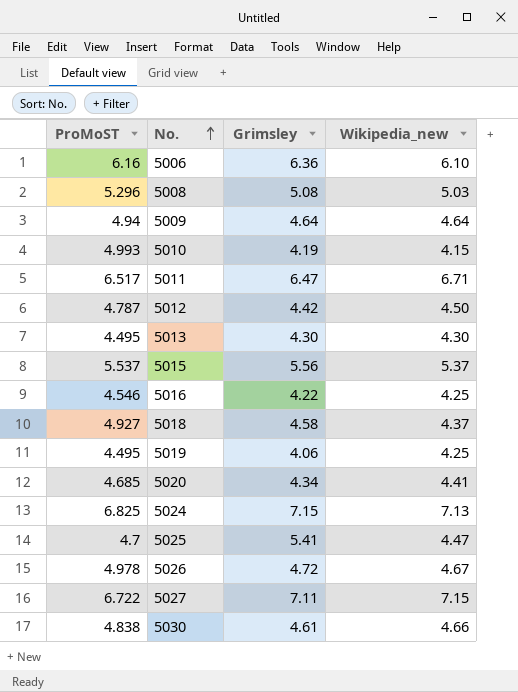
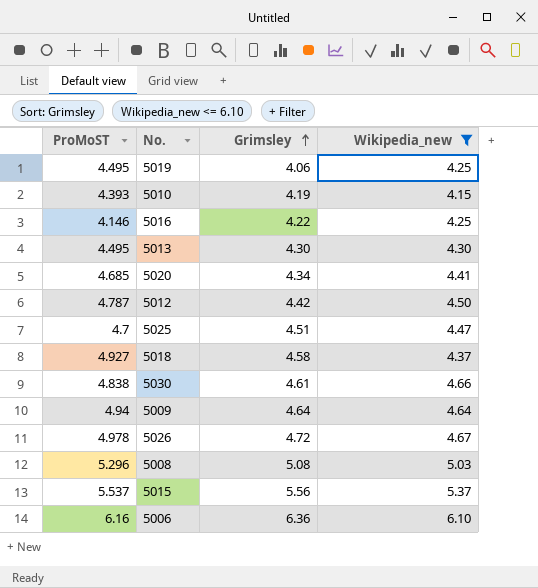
filter: none -> Wikipedia_new <= 6.10
row order: No. ascending -> Grimsley ascending
5010 | ProMoST: 4.993 -> 4.393
5016 | ProMoST: 4.546 -> 4.146
5025 | Grimsley: 5.41 -> 4.51

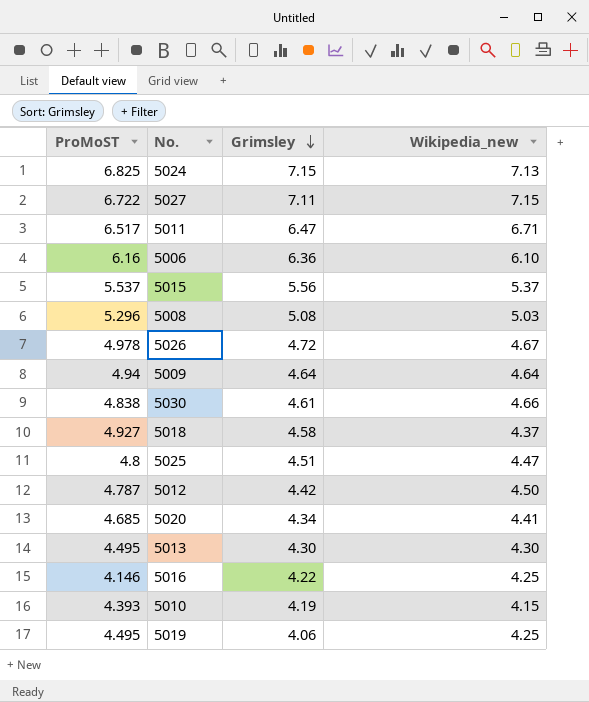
filter: Wikipedia_new <= 6.10 -> none
row order: Grimsley ascending -> Grimsley descending
5025 | ProMoST: 4.7 -> 4.8

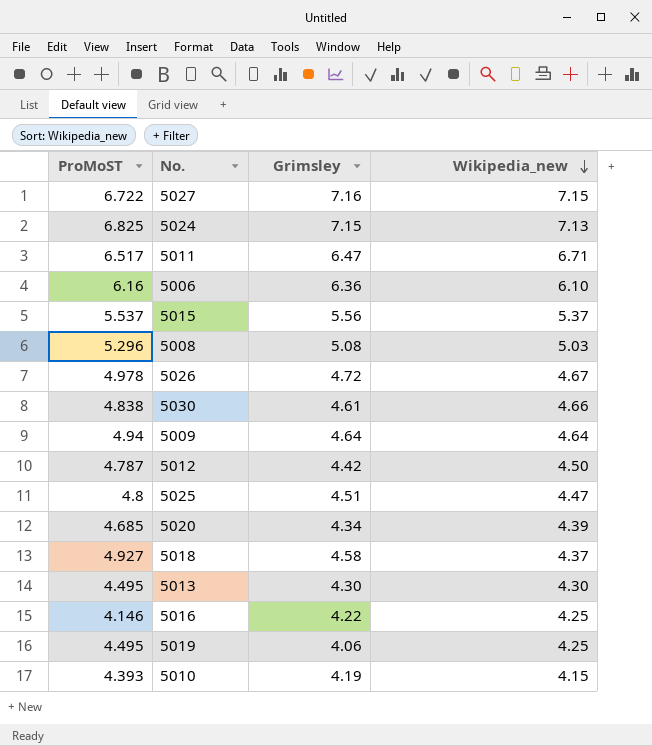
row order: Grimsley descending -> Wikipedia_new descending
5027 | Grimsley: 7.11 -> 7.16
5020 | Wikipedia_new: 4.41 -> 4.39

